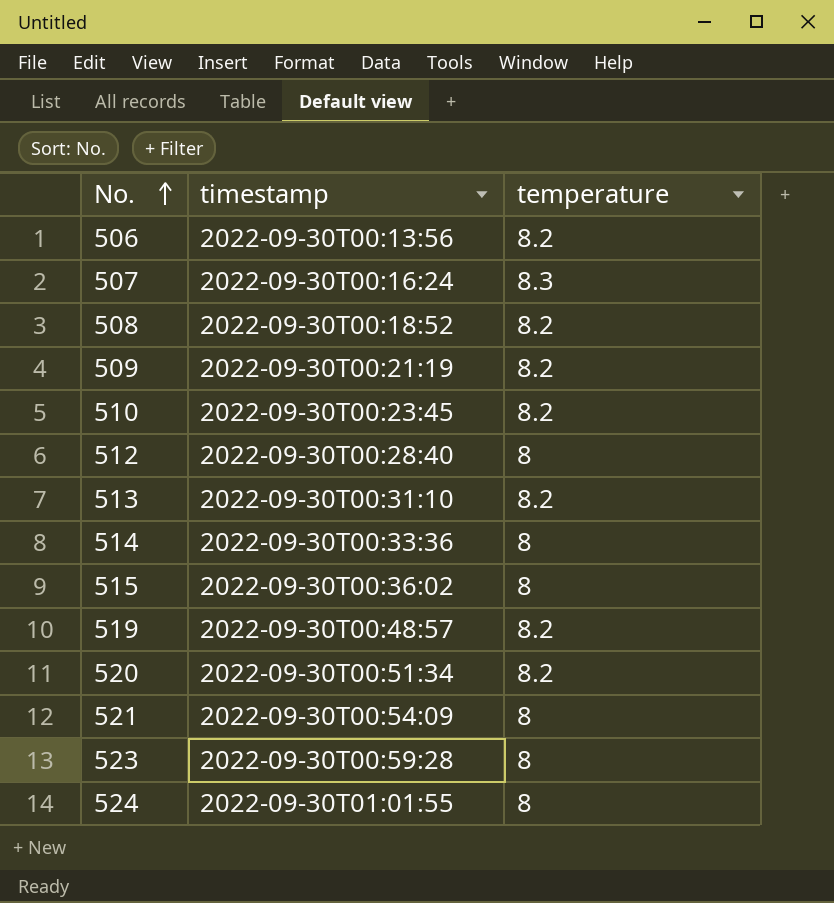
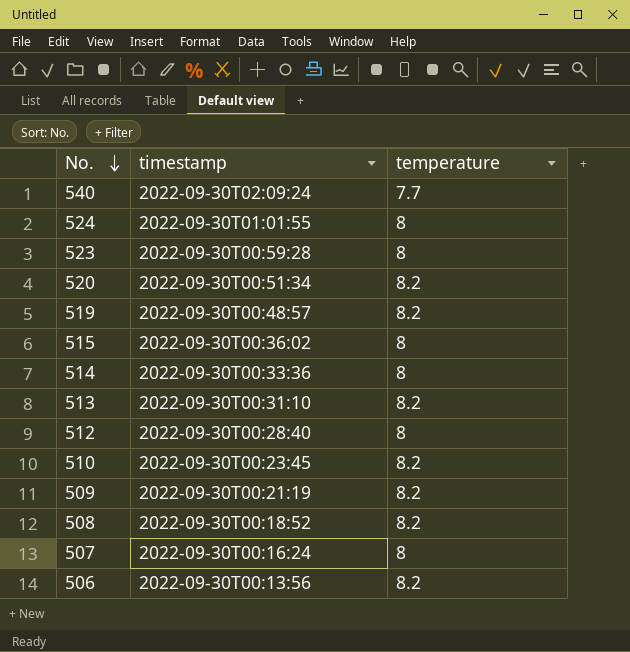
row order: No. ascending -> No. descending
row 521: 2022-09-30T00:54:09 | 8 -> none
row 540: none -> 2022-09-30T02:09:24 | 7.7
507 | temperature: 8.3 -> 8

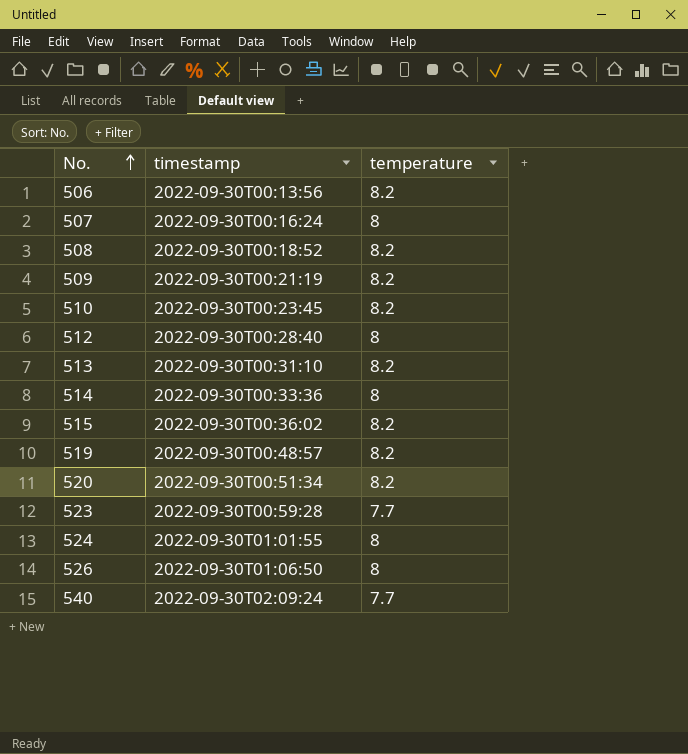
row order: No. descending -> No. ascending
515 | temperature: 8 -> 8.2
523 | temperature: 8 -> 7.7
row 526: none -> 2022-09-30T01:06:50 | 8

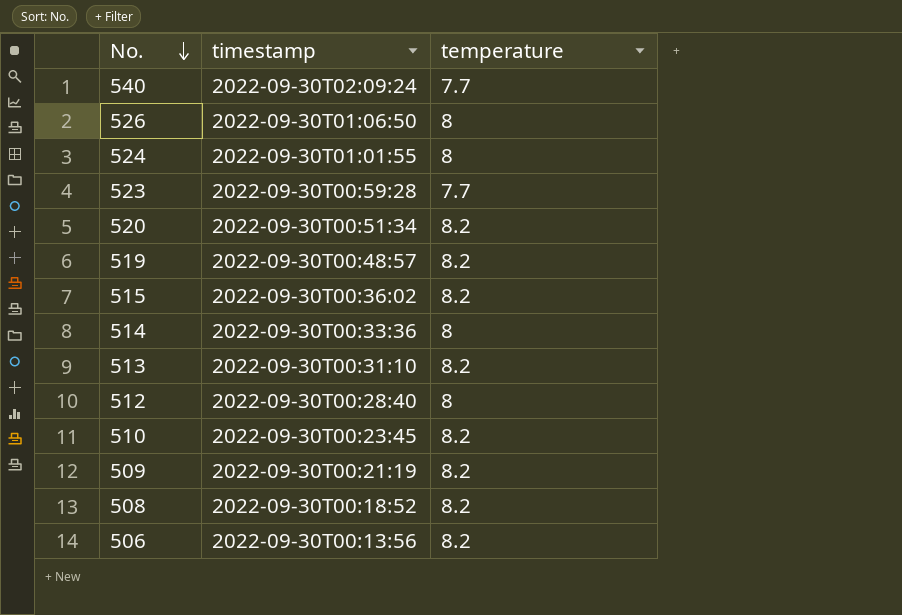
row order: No. ascending -> No. descending
row 507: 2022-09-30T00:16:24 | 8 -> none

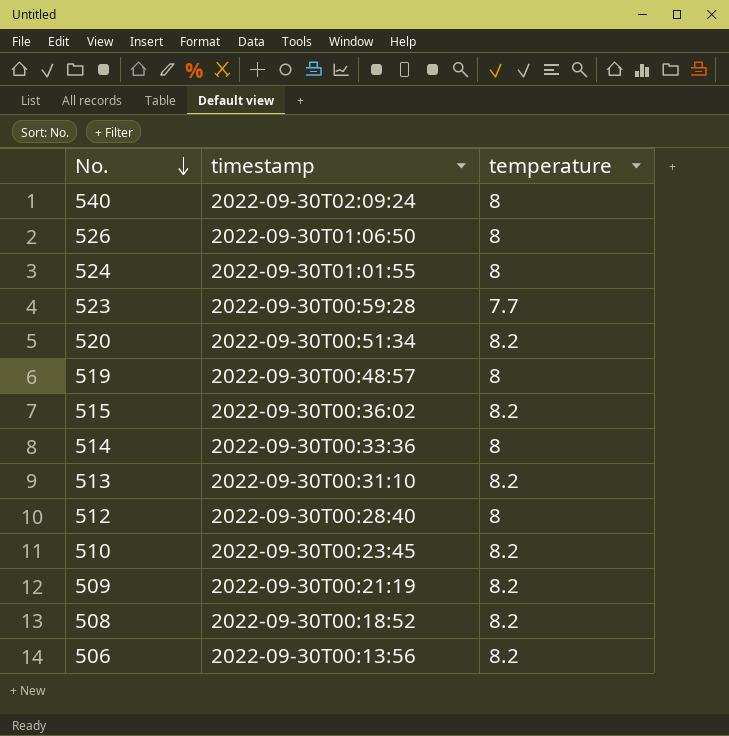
540 | temperature: 7.7 -> 8
519 | temperature: 8.2 -> 8

